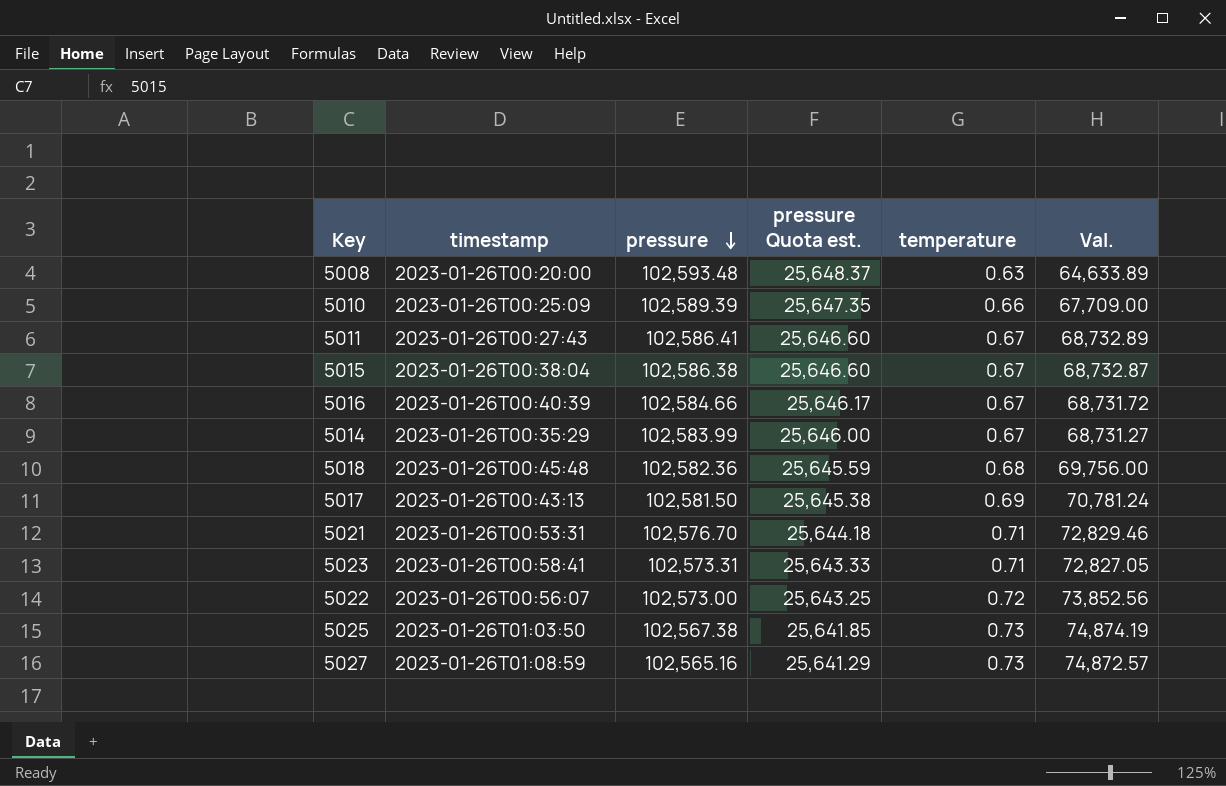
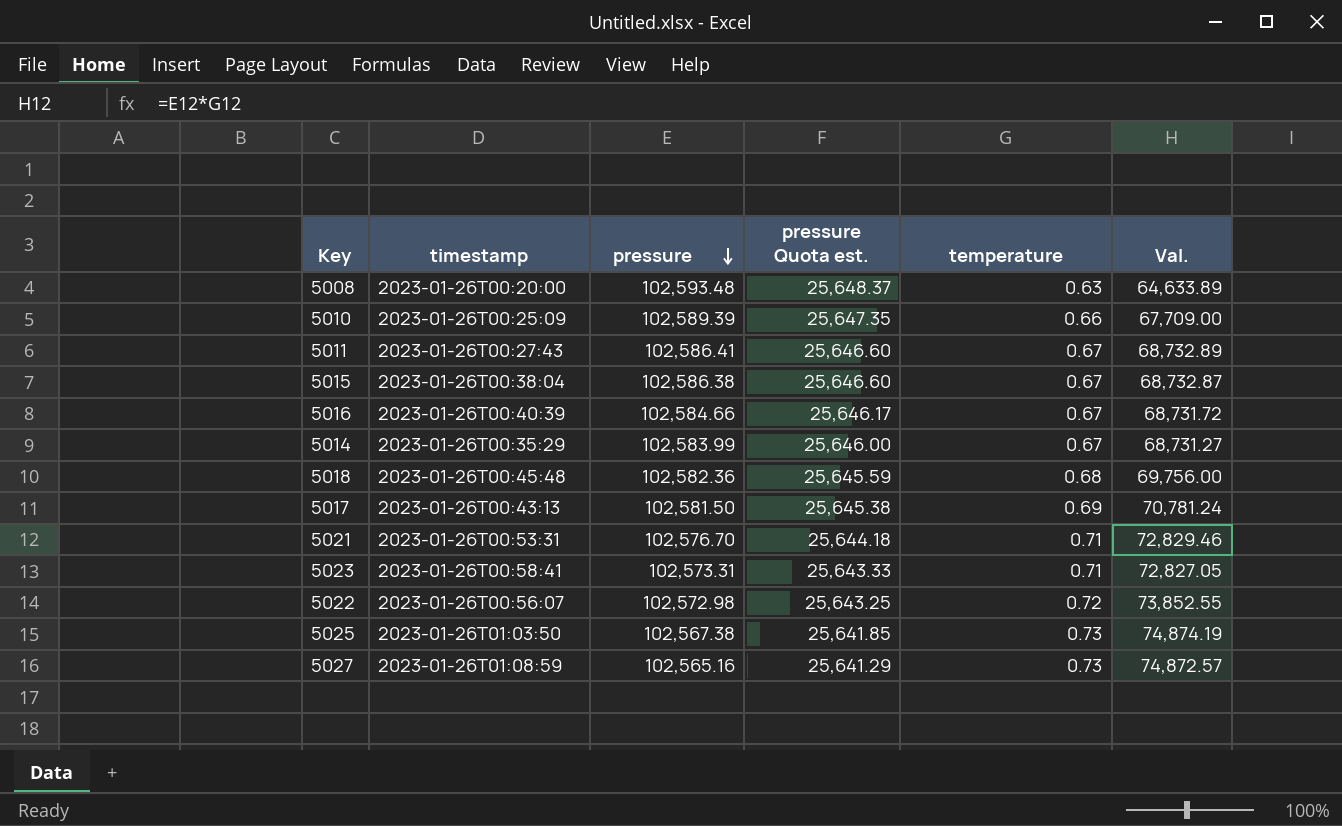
5022 | pressure: 102,573.00 -> 102,572.98
5022 | Val.: 73,852.56 -> 73,852.55

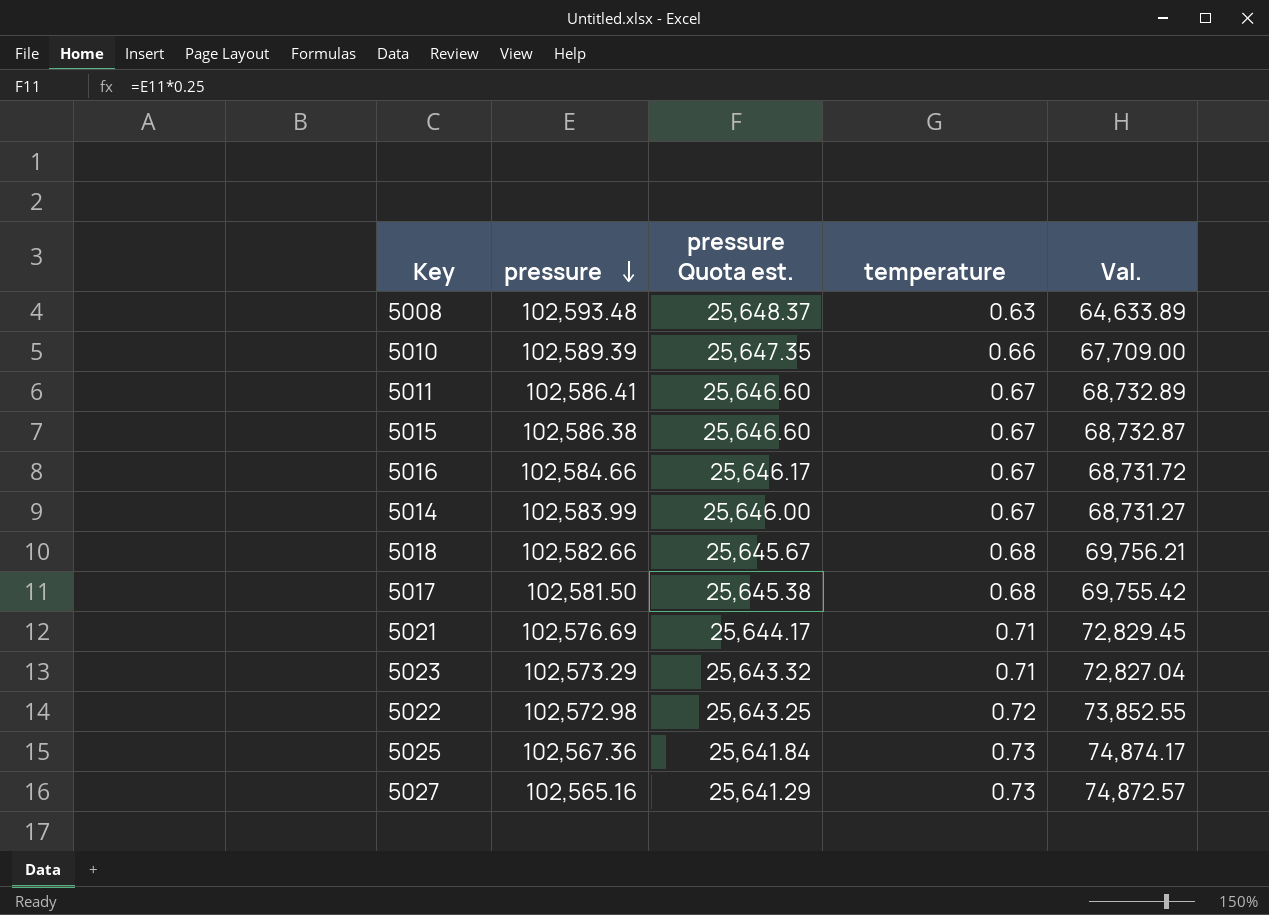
column timestamp | position: 2 -> none
5018 | pressure: 102,582.36 -> 102,582.66
5018 | pressure Quota est.: 25,645.59 -> 25,645.67
5018 | Val.: 69,756.00 -> 69,756.21
5017 | temperature: 0.69 -> 0.68
5017 | Val.: 70,781.24 -> 69,755.42
5021 | pressure: 102,576.70 -> 102,576.69
5021 | pressure Quota est.: 25,644.18 -> 25,644.17
5021 | Val.: 72,829.46 -> 72,829.45
5023 | pressure: 102,573.31 -> 102,573.29
5023 | pressure Quota est.: 25,643.33 -> 25,643.32
5023 | Val.: 72,827.05 -> 72,827.04
5025 | pressure: 102,567.38 -> 102,567.36
5025 | pressure Quota est.: 25,641.85 -> 25,641.84
5025 | Val.: 74,874.19 -> 74,874.17

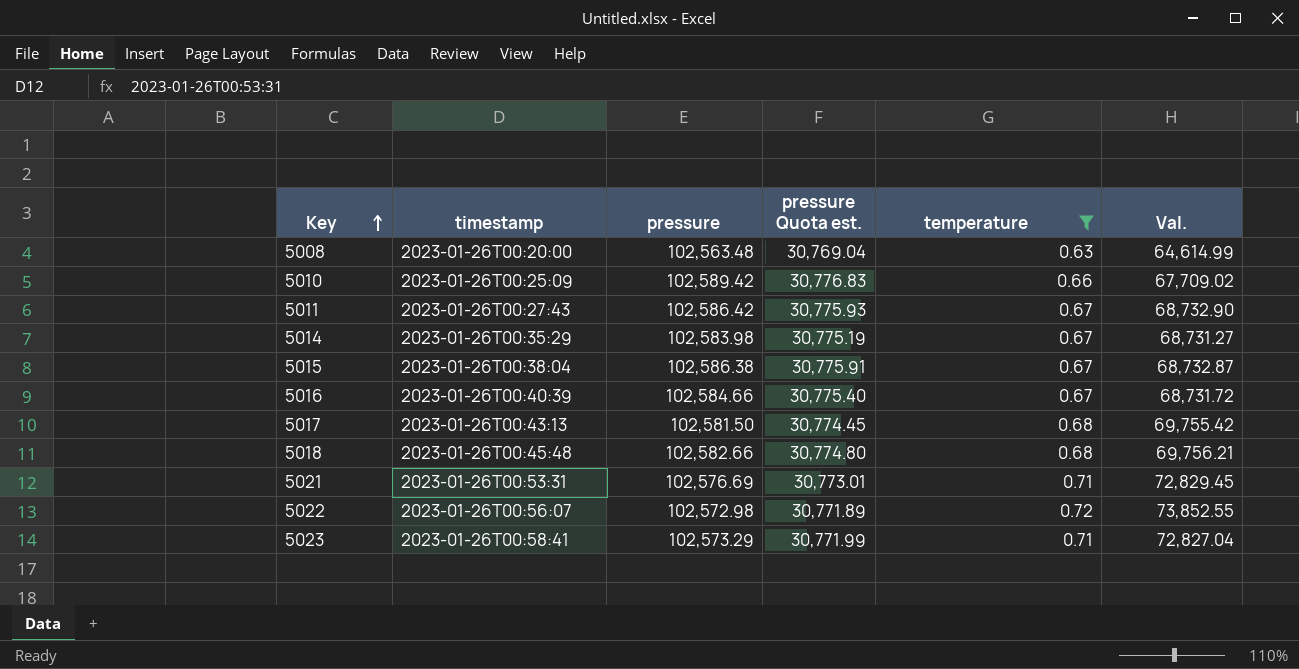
filter: none -> temperature != 0.73
row order: pressure descending -> Key ascending
column timestamp | position: none -> 2
column pressure Quota est. | formula: [pressure] * 0.25 -> [pressure] * 0.3
5008 | pressure: 102,593.48 -> 102,563.48
5008 | Val.: 64,633.89 -> 64,614.99
5010 | pressure: 102,589.39 -> 102,589.42
5010 | Val.: 67,709.00 -> 67,709.02
5011 | pressure: 102,586.41 -> 102,586.42
5011 | Val.: 68,732.89 -> 68,732.90
5014 | pressure: 102,583.99 -> 102,583.98

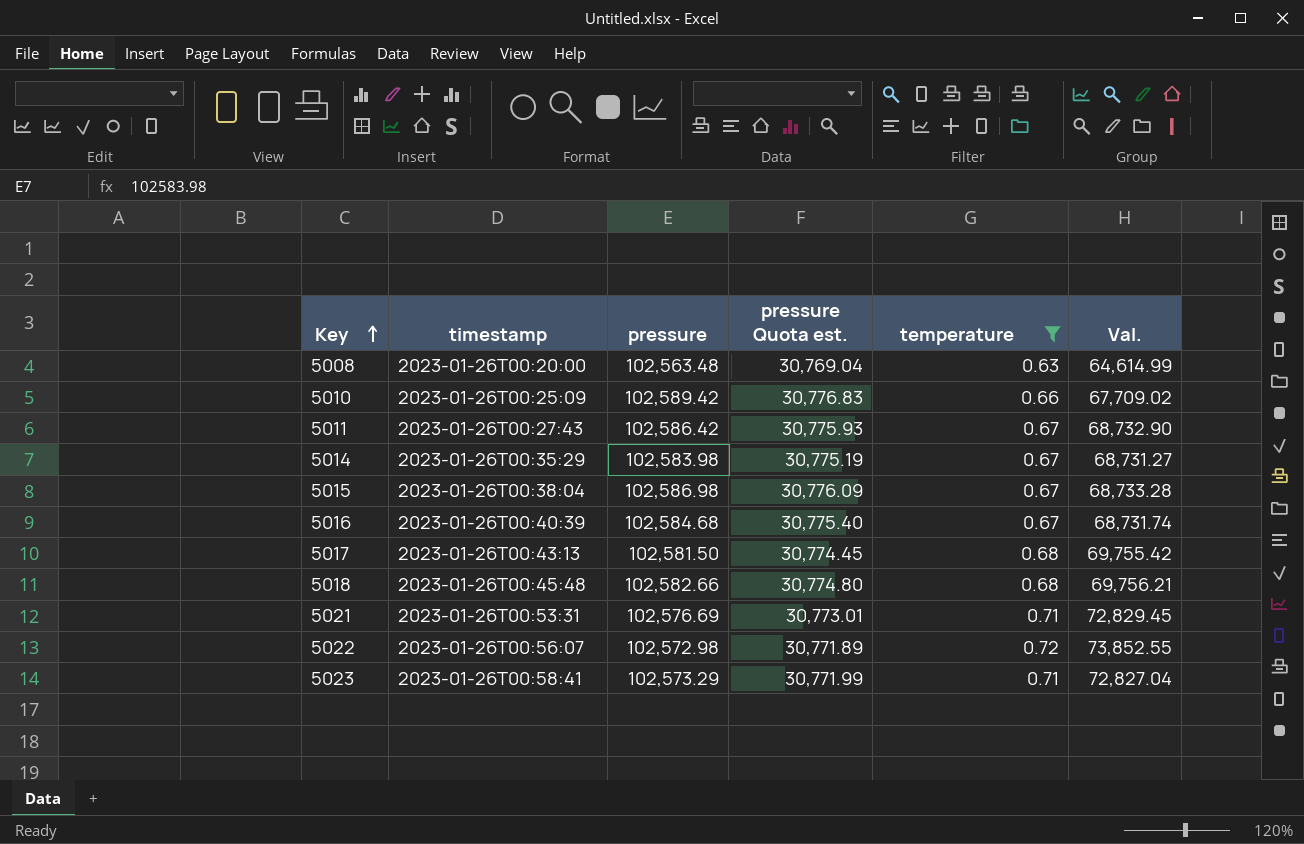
5015 | pressure: 102,586.38 -> 102,586.98
5015 | pressure Quota est.: 30,775.91 -> 30,776.09
5015 | Val.: 68,732.87 -> 68,733.28
5016 | pressure: 102,584.66 -> 102,584.68
5016 | Val.: 68,731.72 -> 68,731.74

